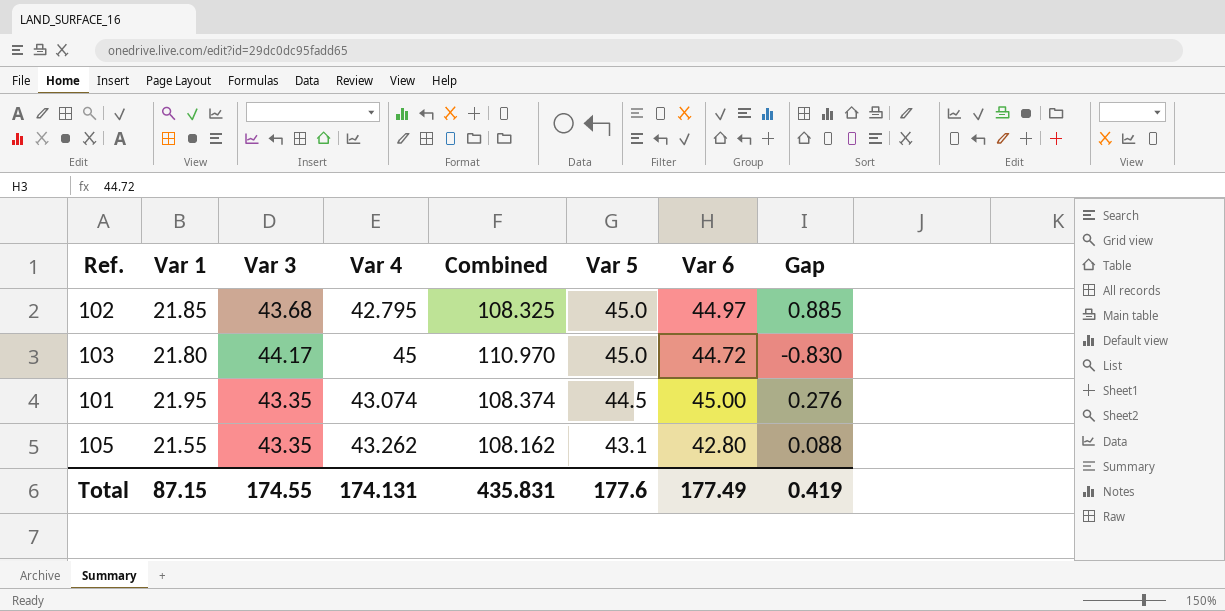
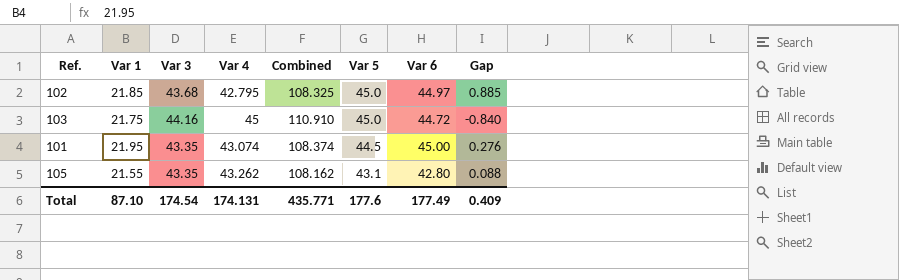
103 | Var 1: 21.80 -> 21.75
103 | Var 3: 44.17 -> 44.16
103 | Combined: 110.970 -> 110.910
103 | Gap: -0.830 -> -0.840
Total | Var 1: 87.15 -> 87.10
Total | Var 3: 174.55 -> 174.54
Total | Combined: 435.831 -> 435.771
Total | Gap: 0.419 -> 0.409

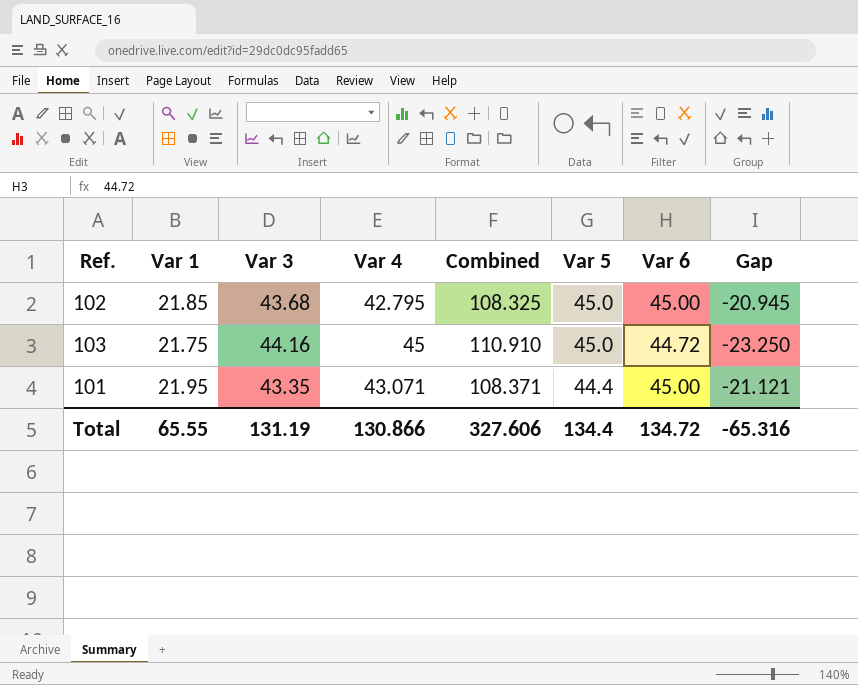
column Gap | formula: [Var 3] - [Var 4] -> [Var 1] - [Var 4]
row 105: 21.55 | 43.35 | 43.262 | 108.162 | 43.1 | 42.80 | 0.088 -> none
102 | Var 6: 44.97 -> 45.00
101 | Var 4: 43.074 -> 43.071
101 | Combined: 108.374 -> 108.371
101 | Var 5: 44.5 -> 44.4
Total | Var 1: 87.10 -> 65.55
Total | Var 3: 174.54 -> 131.19
Total | Var 4: 174.131 -> 130.866
Total | Combined: 435.771 -> 327.606
Total | Var 5: 177.6 -> 134.4
Total | Var 6: 177.49 -> 134.72
Total | Gap: 0.409 -> -65.316

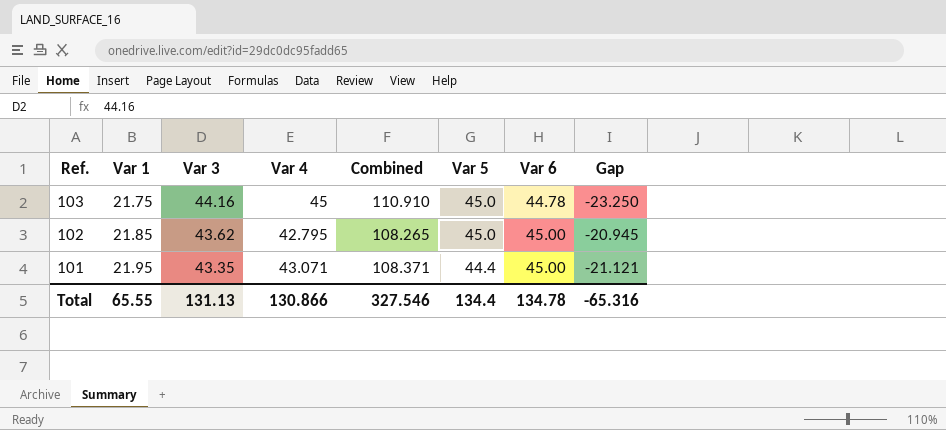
row order: Var 5 descending -> Ref. descending
103 | Var 6: 44.72 -> 44.78
102 | Var 3: 43.68 -> 43.62
102 | Combined: 108.325 -> 108.265
Total | Var 3: 131.19 -> 131.13
Total | Combined: 327.606 -> 327.546
Total | Var 6: 134.72 -> 134.78

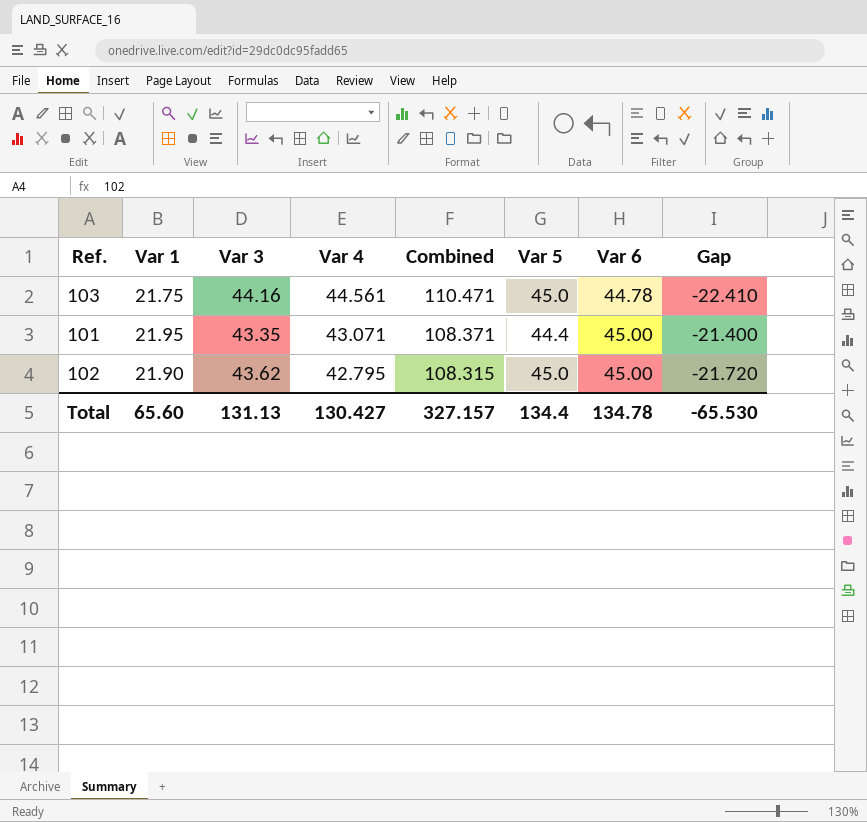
row order: Ref. descending -> Var 4 descending
column Gap | formula: [Var 1] - [Var 4] -> [Var 1] - [Var 3]
103 | Var 4: 45 -> 44.561
103 | Combined: 110.910 -> 110.471
102 | Var 1: 21.85 -> 21.90
102 | Combined: 108.265 -> 108.315
Total | Var 1: 65.55 -> 65.60
Total | Var 4: 130.866 -> 130.427
Total | Combined: 327.546 -> 327.157
Total | Gap: -65.316 -> -65.530

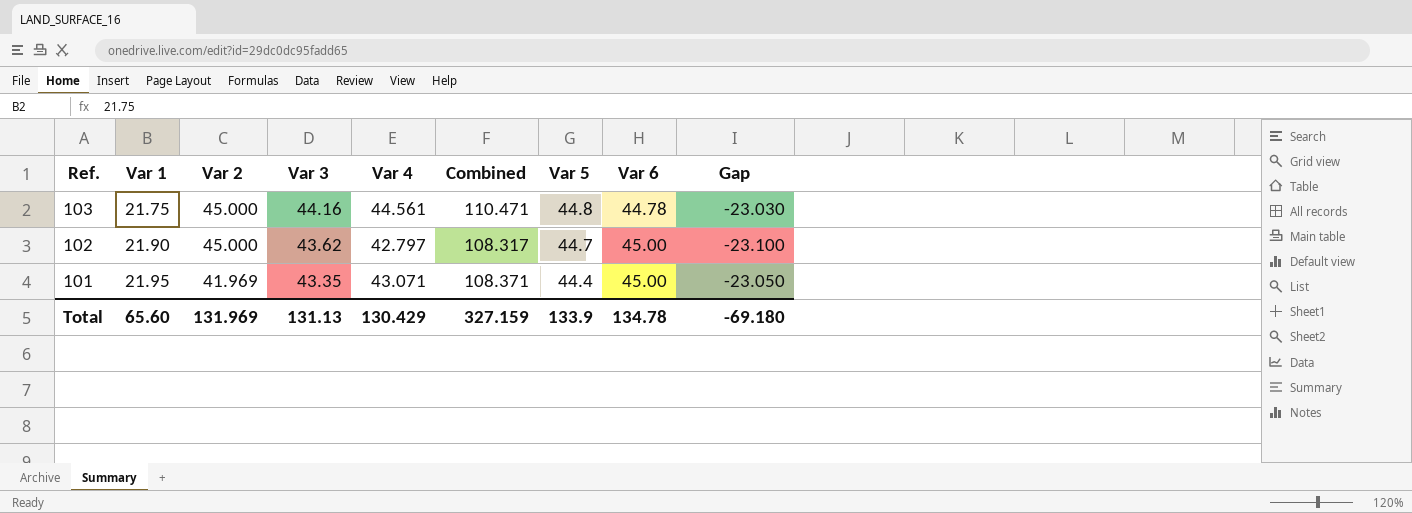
row order: Var 4 descending -> Ref. descending
column Var 2 | position: none -> 3
column Gap | formula: [Var 1] - [Var 3] -> [Var 1] - [Var 6]
103 | Var 5: 45.0 -> 44.8
102 | Var 4: 42.795 -> 42.797
102 | Combined: 108.315 -> 108.317
102 | Var 5: 45.0 -> 44.7
Total | Var 4: 130.427 -> 130.429
Total | Combined: 327.157 -> 327.159
Total | Var 5: 134.4 -> 133.9
Total | Gap: -65.530 -> -69.180

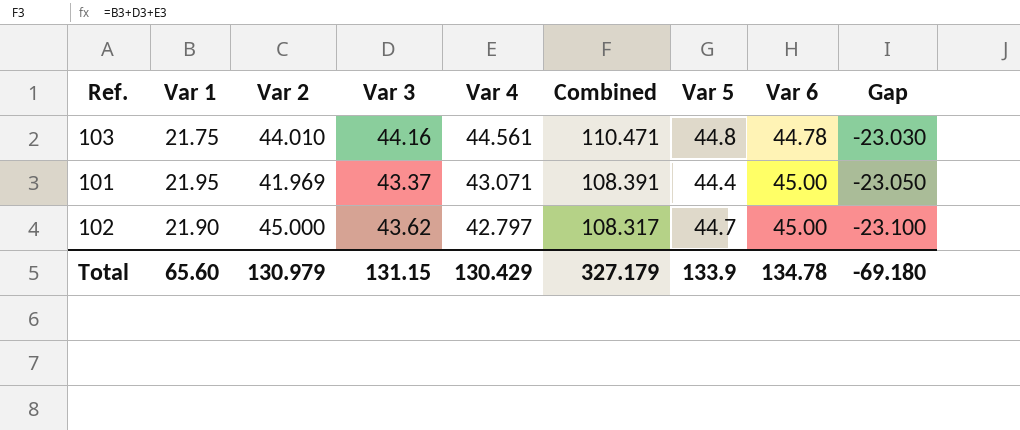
row order: Ref. descending -> Var 4 descending
103 | Var 2: 45.000 -> 44.010
101 | Var 3: 43.35 -> 43.37
101 | Combined: 108.371 -> 108.391
Total | Var 2: 131.969 -> 130.979
Total | Var 3: 131.13 -> 131.15
Total | Combined: 327.159 -> 327.179

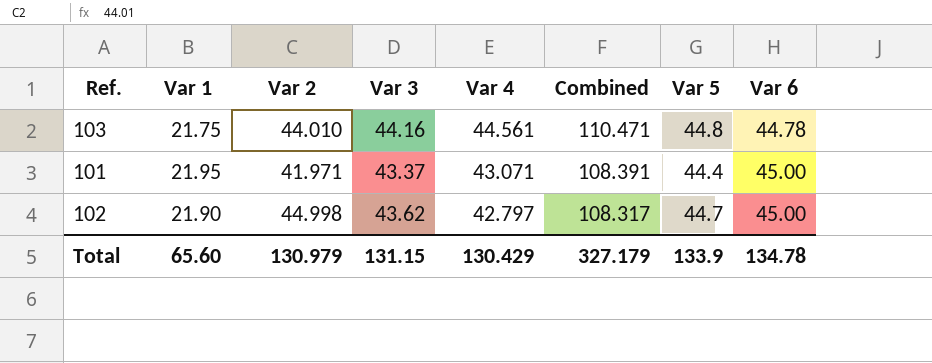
column Gap | formula: [Var 1] - [Var 6] -> none
101 | Var 2: 41.969 -> 41.971
102 | Var 2: 45.000 -> 44.998

